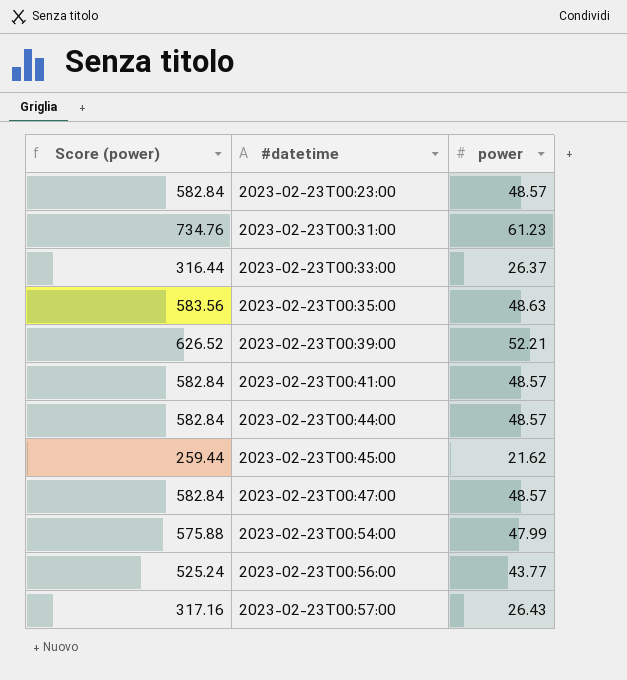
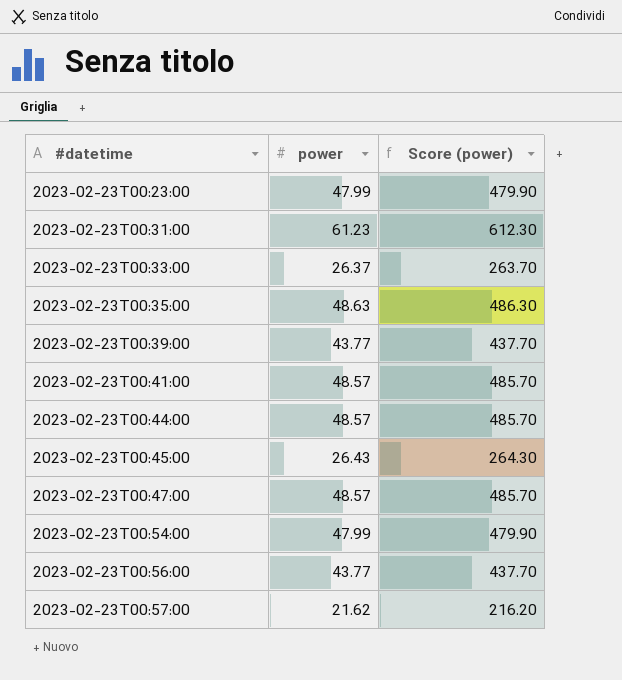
column Score (power) | formula: [power] * 12 -> [power] * 10
column Score (power) | position: 1 -> 3
2023-02-23T00:23:00 | power: 48.57 -> 47.99
2023-02-23T00:39:00 | power: 52.21 -> 43.77
2023-02-23T00:45:00 | power: 21.62 -> 26.43
2023-02-23T00:57:00 | power: 26.43 -> 21.62

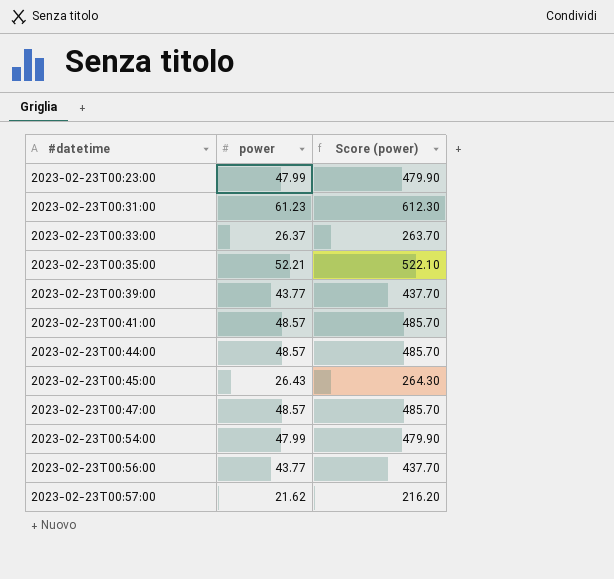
2023-02-23T00:35:00 | power: 48.63 -> 52.21
2023-02-23T00:35:00 | Score (power): 486.30 -> 522.10

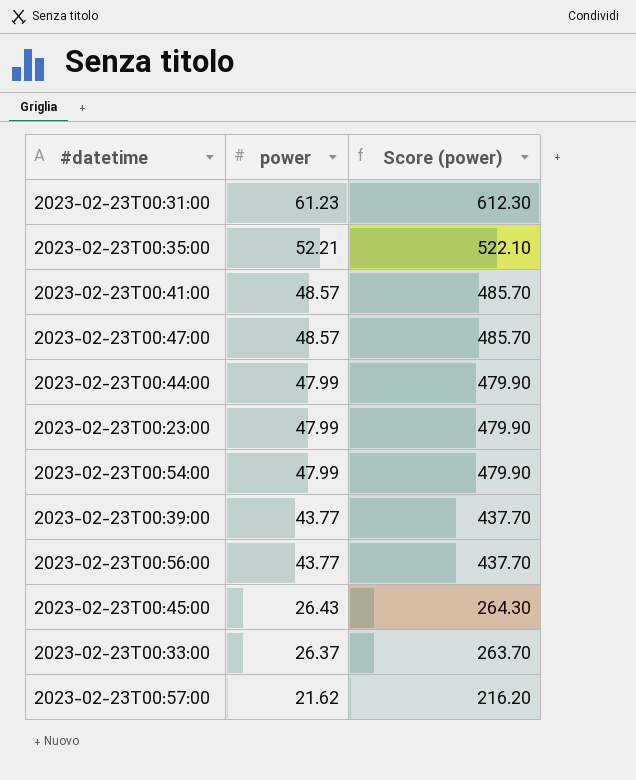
row order: #datetime ascending -> power descending
2023-02-23T00:44:00 | power: 48.57 -> 47.99
2023-02-23T00:44:00 | Score (power): 485.70 -> 479.90

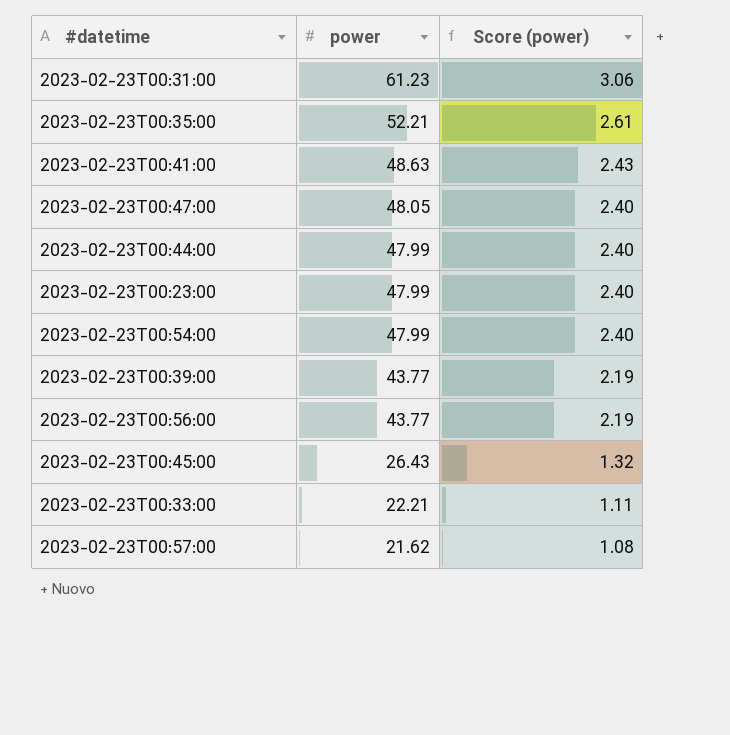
column Score (power) | formula: [power] * 10 -> [power] * 0.05
2023-02-23T00:41:00 | power: 48.57 -> 48.63
2023-02-23T00:47:00 | power: 48.57 -> 48.05
2023-02-23T00:33:00 | power: 26.37 -> 22.21

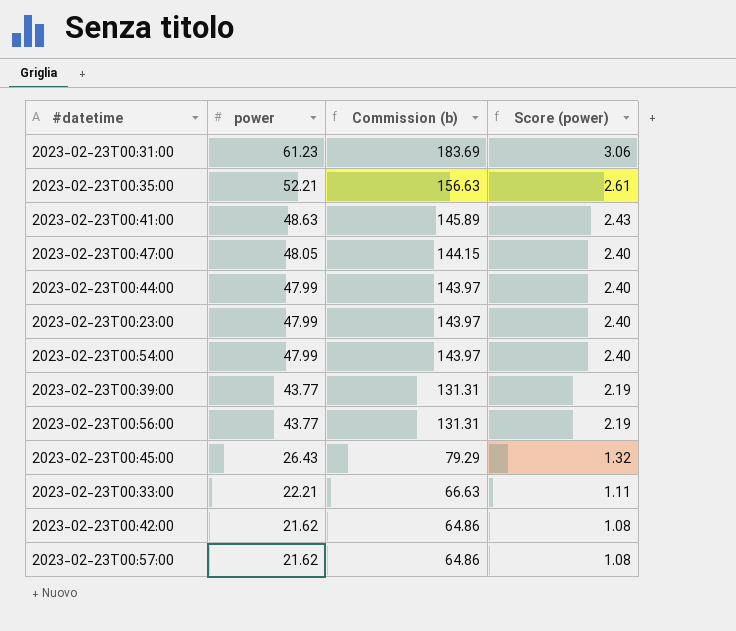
column Commission (b) | formula: none -> [power] * 3
row 2023-02-23T00:42:00: none -> 21.62 | 64.86 | 1.08

